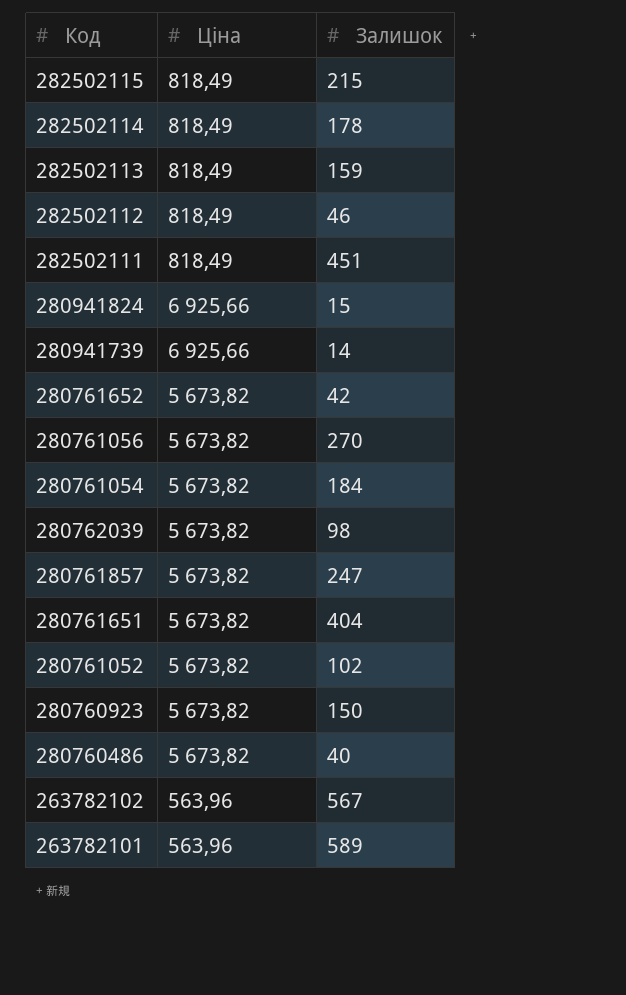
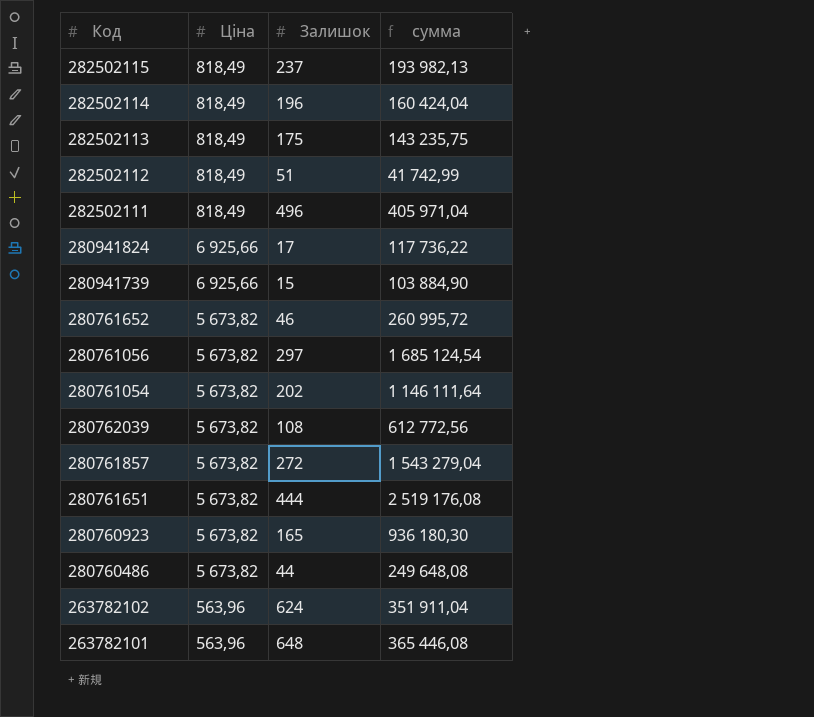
column сумма | formula: none -> [Ціна] * [Залишок]
row 280761052: 5 673,82 | 102 -> none
282502115 | Залишок: 215 -> 237
282502114 | Залишок: 178 -> 196
282502113 | Залишок: 159 -> 175
282502112 | Залишок: 46 -> 51
282502111 | Залишок: 451 -> 496
280941824 | Залишок: 15 -> 17
280941739 | Залишок: 14 -> 15
280761652 | Залишок: 42 -> 46
280761056 | Залишок: 270 -> 297
280761054 | Залишок: 184 -> 202
280762039 | Залишок: 98 -> 108
280761857 | Залишок: 247 -> 272
280761651 | Залишок: 404 -> 444
280760923 | Залишок: 150 -> 165
280760486 | Залишок: 40 -> 44
263782102 | Залишок: 567 -> 624
263782101 | Залишок: 589 -> 648

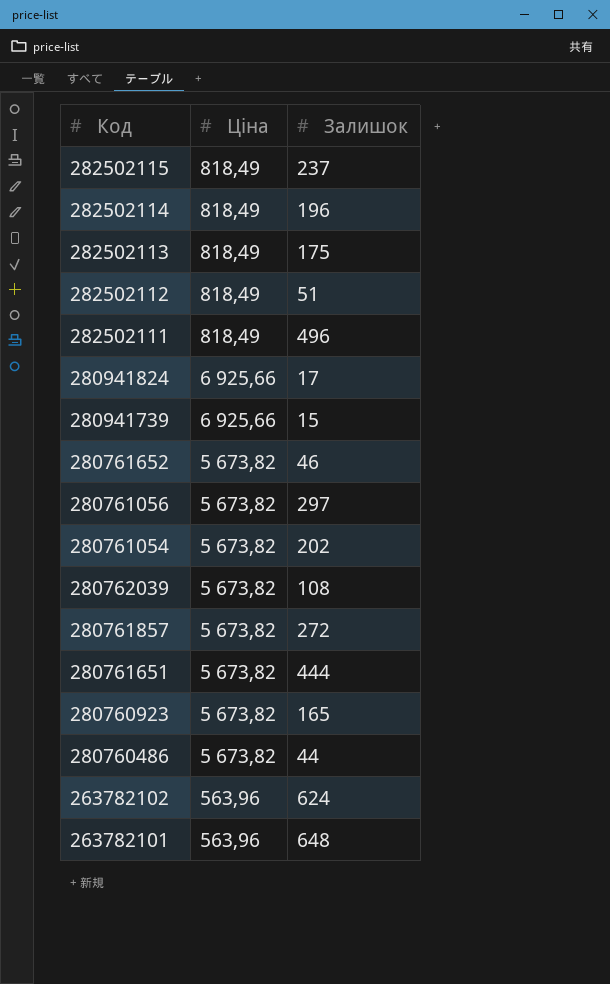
column сумма | formula: [Ціна] * [Залишок] -> none

